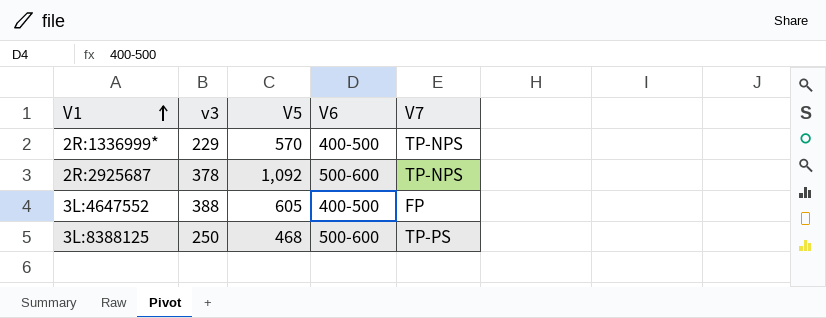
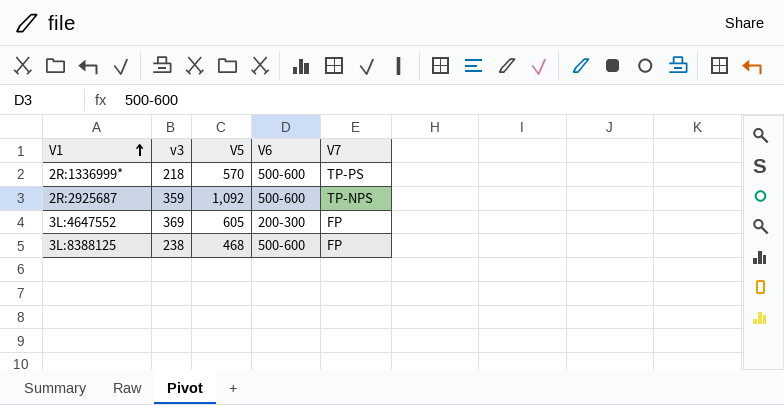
2R:1336999* | v3: 229 -> 218
2R:1336999* | V6: 400-500 -> 500-600
2R:1336999* | V7: TP-NPS -> TP-PS
2R:2925687 | v3: 378 -> 359
3L:4647552 | v3: 388 -> 369
3L:4647552 | V6: 400-500 -> 200-300
3L:8388125 | v3: 250 -> 238
3L:8388125 | V7: TP-PS -> FP

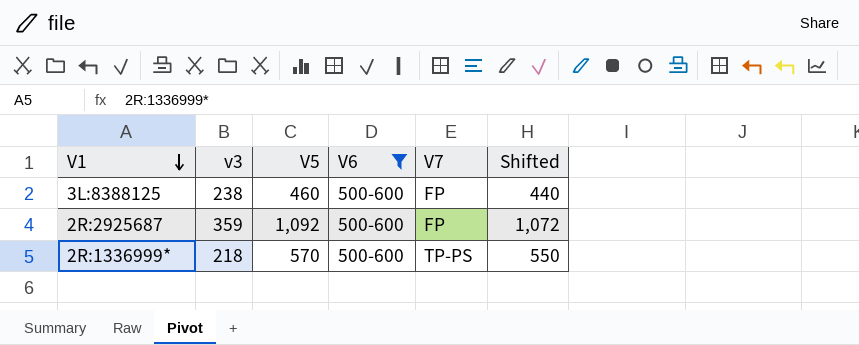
filter: none -> V6 = 500-600
row order: V1 ascending -> V1 descending
column Shifted | formula: none -> [V5] - 20
3L:8388125 | V5: 468 -> 460
2R:2925687 | V7: TP-NPS -> FP

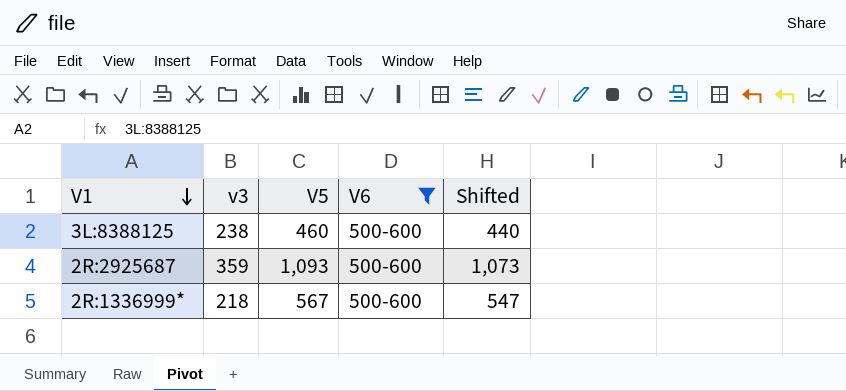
column V7 | position: 5 -> none
2R:2925687 | V5: 1,092 -> 1,093
2R:2925687 | Shifted: 1,072 -> 1,073
2R:1336999* | V5: 570 -> 567
2R:1336999* | Shifted: 550 -> 547

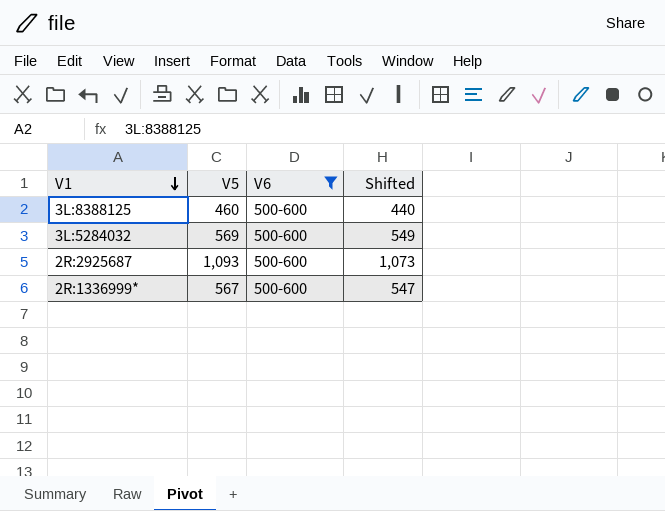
column v3 | position: 2 -> none
row 3L:5284032: none -> 569 | 500-600 | 549

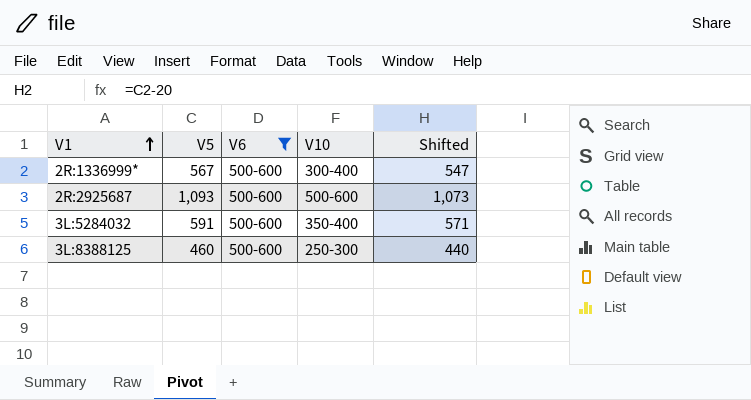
row order: V1 descending -> V1 ascending
column V10 | position: none -> 4
3L:5284032 | V5: 569 -> 591
3L:5284032 | Shifted: 549 -> 571

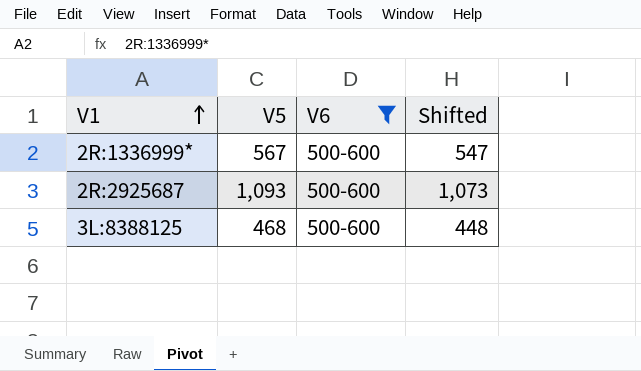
column V10 | position: 4 -> none
row 3L:5284032: 591 | 500-600 | 350-400 | 571 -> none
3L:8388125 | V5: 460 -> 468
3L:8388125 | Shifted: 440 -> 448

